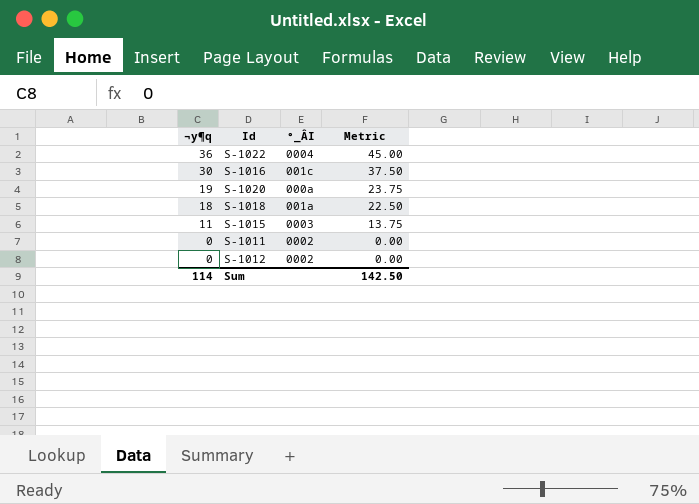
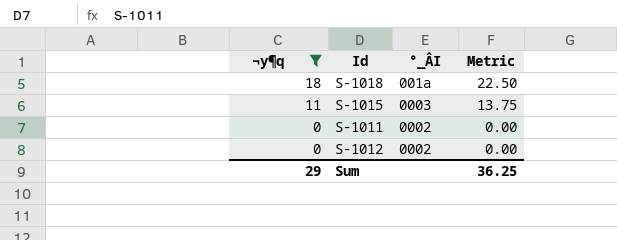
filter: none -> ¬y¶q <= 18
Sum | ¬y¶q: 114 -> 29
Sum | Metric: 142.50 -> 36.25

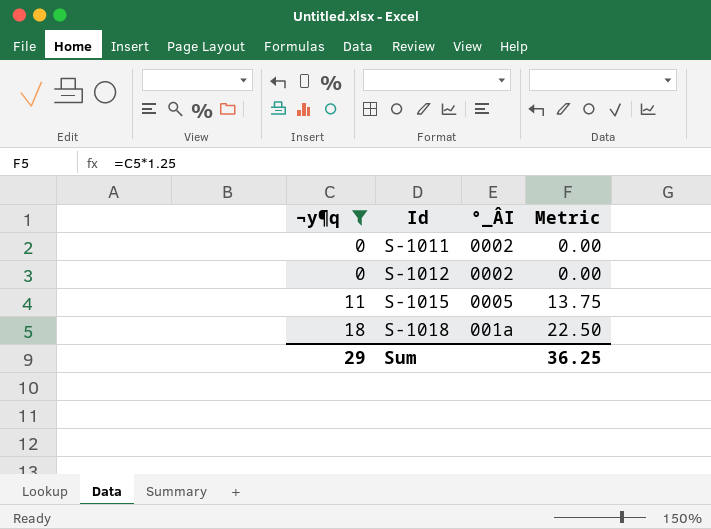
row order: ¬y¶q descending -> ¬y¶q ascending
S-1015 | °_ÂI: 0003 -> 0005

